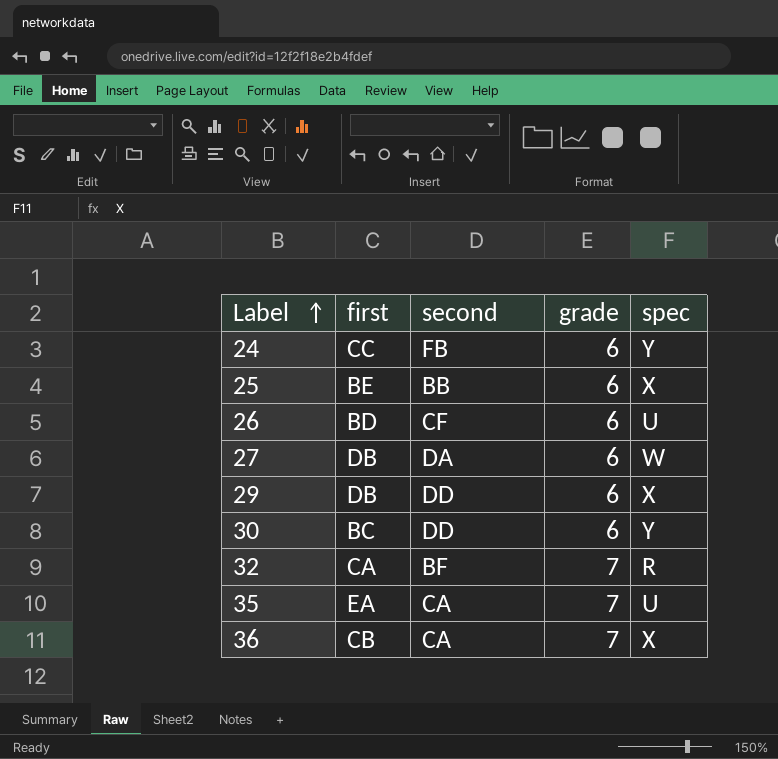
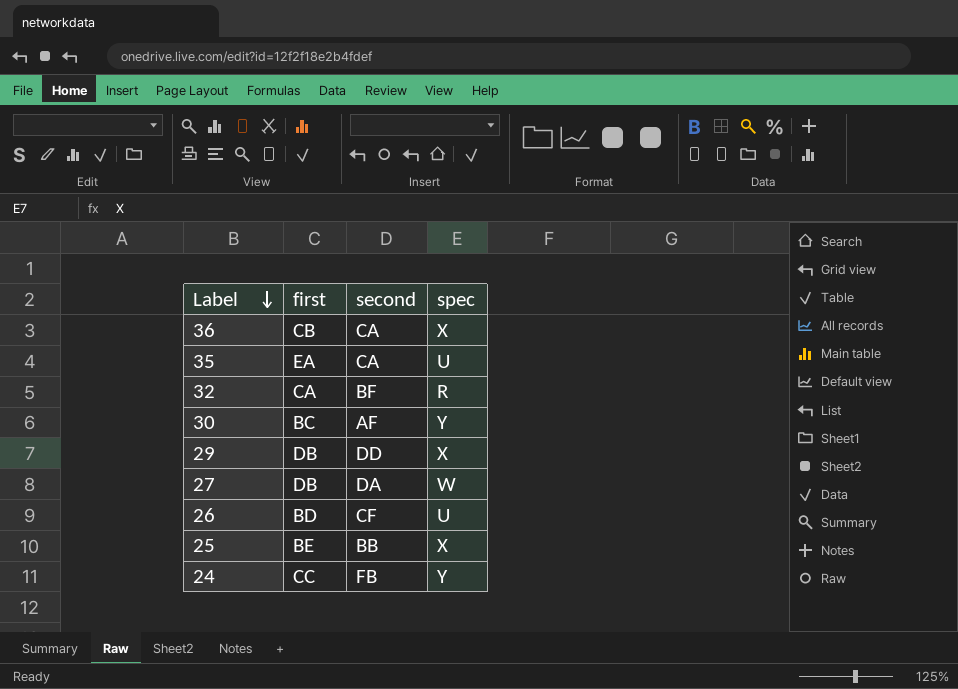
row order: Label ascending -> Label descending
column grade | position: 4 -> none
30 | second: DD -> AF

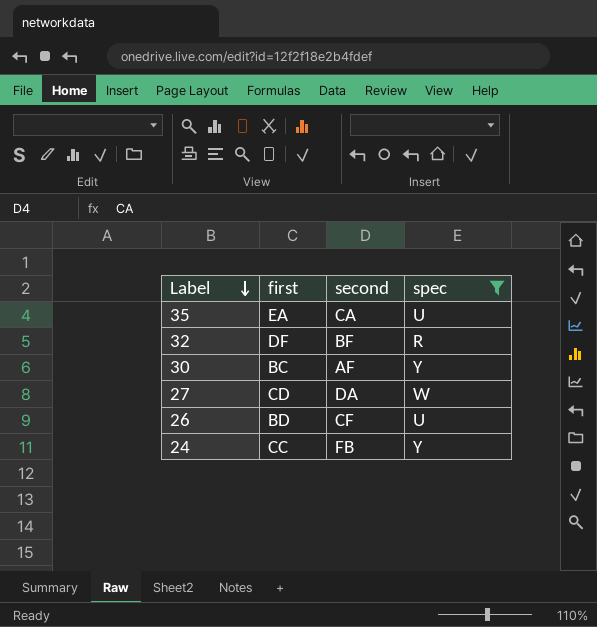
filter: none -> spec != X
32 | first: CA -> DF
27 | first: DB -> CD

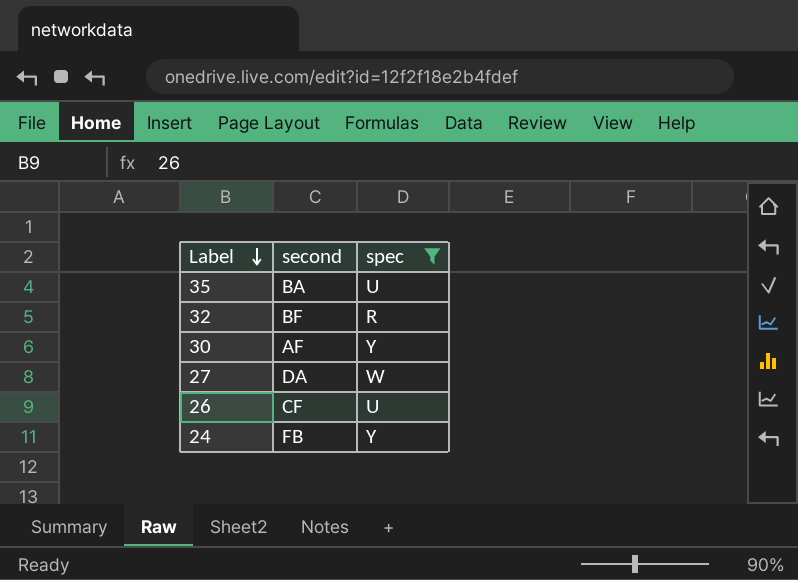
column first | position: 2 -> none
35 | second: CA -> BA

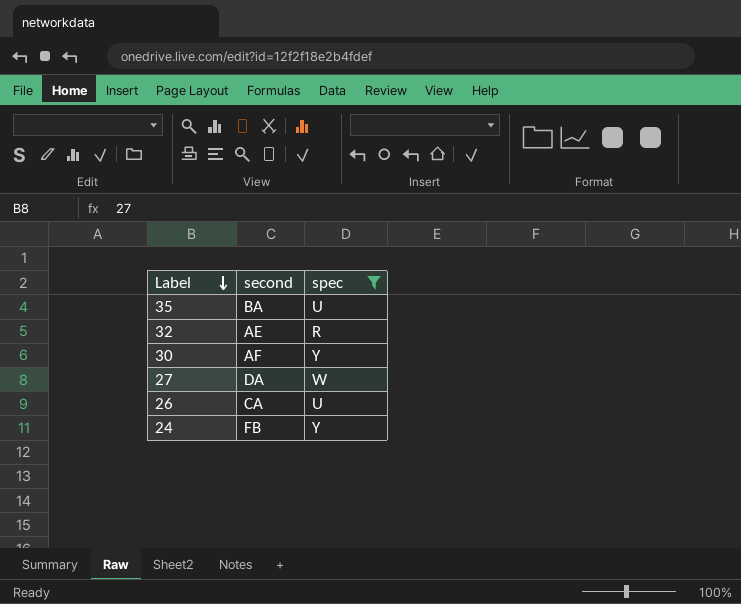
32 | second: BF -> AE
26 | second: CF -> CA

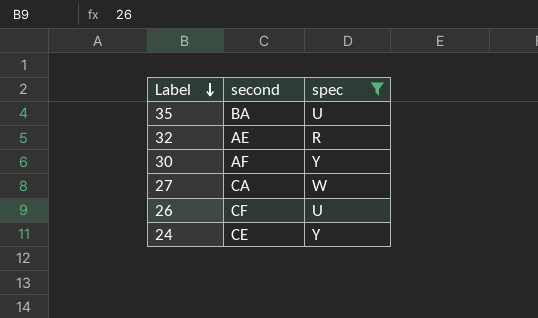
27 | second: DA -> CA
26 | second: CA -> CF
24 | second: FB -> CE

